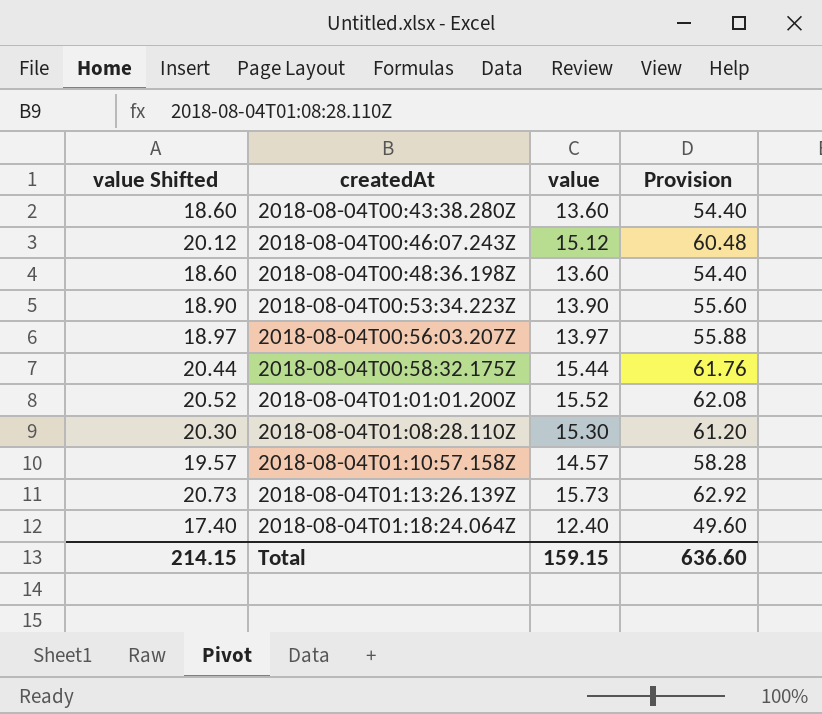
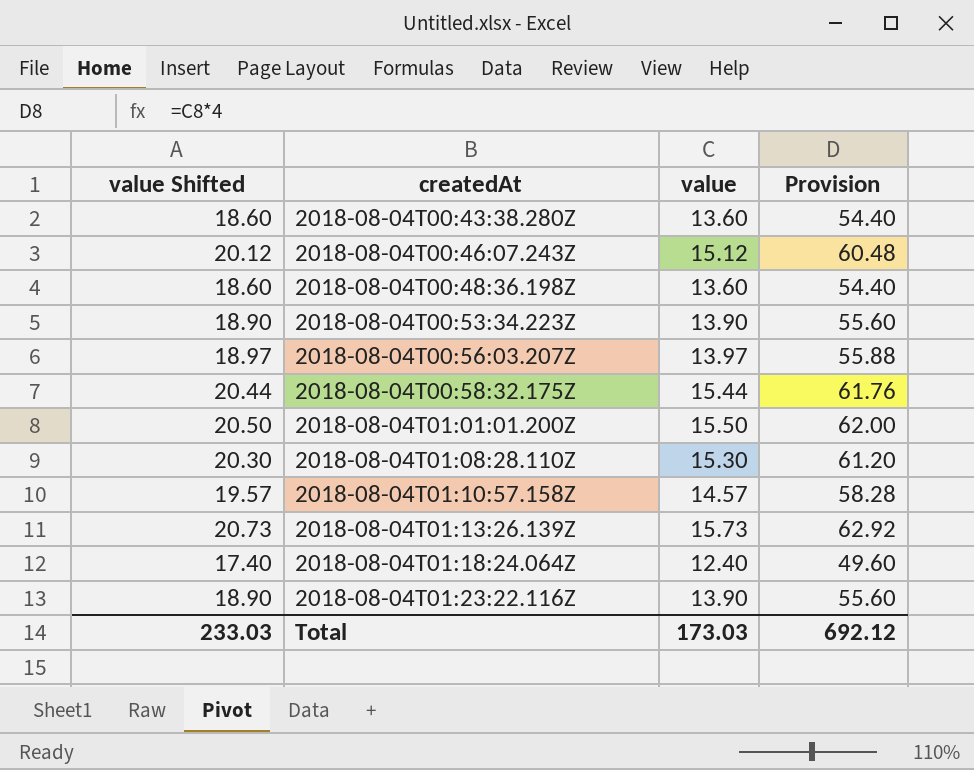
2018-08-04T01:01:01.200Z | value Shifted: 20.52 -> 20.50
2018-08-04T01:01:01.200Z | value: 15.52 -> 15.50
2018-08-04T01:01:01.200Z | Provision: 62.08 -> 62.00
row 2018-08-04T01:23:22.116Z: none -> 18.90 | 13.90 | 55.60
Total | value Shifted: 214.15 -> 233.03
Total | value: 159.15 -> 173.03
Total | Provision: 636.60 -> 692.12

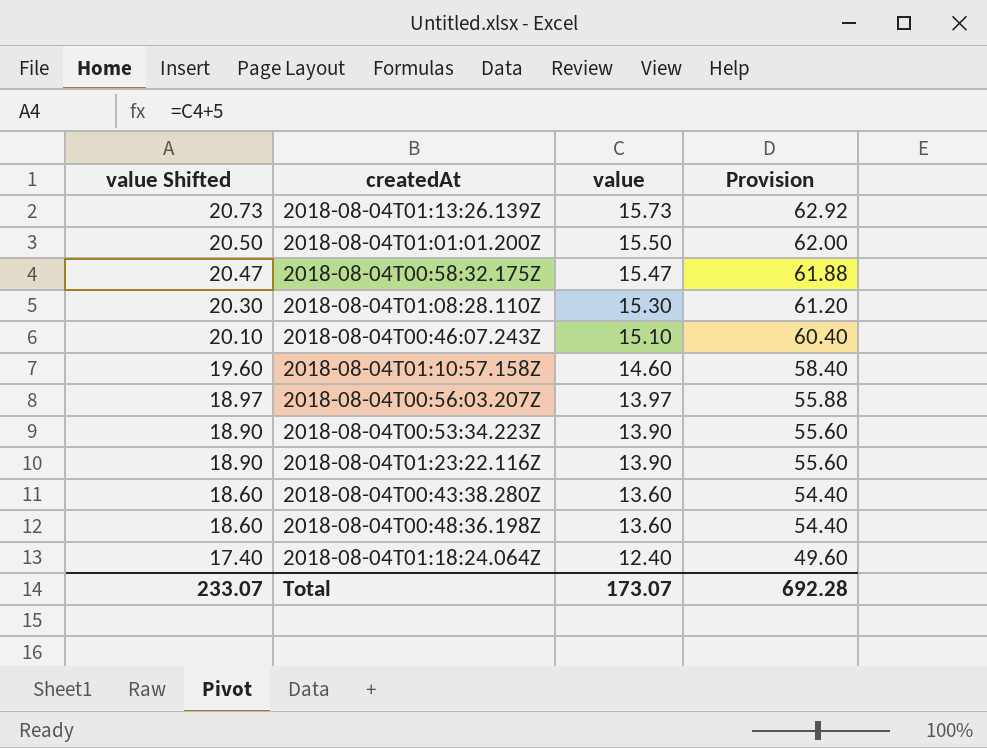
row order: createdAt ascending -> value Shifted descending
2018-08-04T00:58:32.175Z | value Shifted: 20.44 -> 20.47
2018-08-04T00:58:32.175Z | value: 15.44 -> 15.47
2018-08-04T00:58:32.175Z | Provision: 61.76 -> 61.88
2018-08-04T00:46:07.243Z | value Shifted: 20.12 -> 20.10
2018-08-04T00:46:07.243Z | value: 15.12 -> 15.10
2018-08-04T00:46:07.243Z | Provision: 60.48 -> 60.40
2018-08-04T01:10:57.158Z | value Shifted: 19.57 -> 19.60
2018-08-04T01:10:57.158Z | value: 14.57 -> 14.60
2018-08-04T01:10:57.158Z | Provision: 58.28 -> 58.40
Total | value Shifted: 233.03 -> 233.07
Total | value: 173.03 -> 173.07
Total | Provision: 692.12 -> 692.28

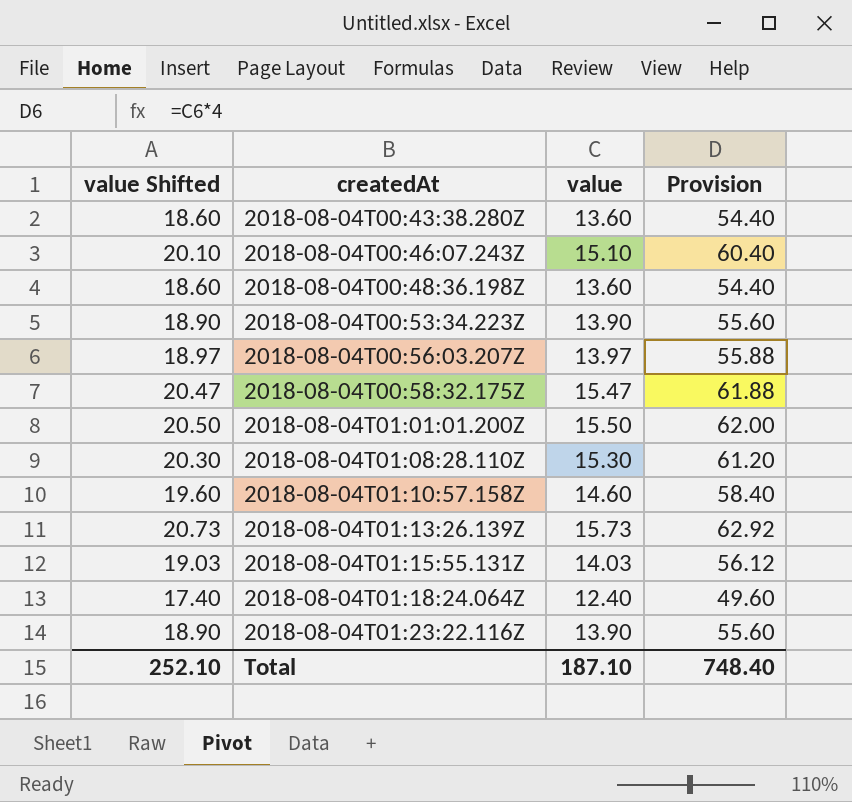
row order: value Shifted descending -> createdAt ascending
row 2018-08-04T01:15:55.131Z: none -> 19.03 | 14.03 | 56.12
Total | value Shifted: 233.07 -> 252.10
Total | value: 173.07 -> 187.10
Total | Provision: 692.28 -> 748.40

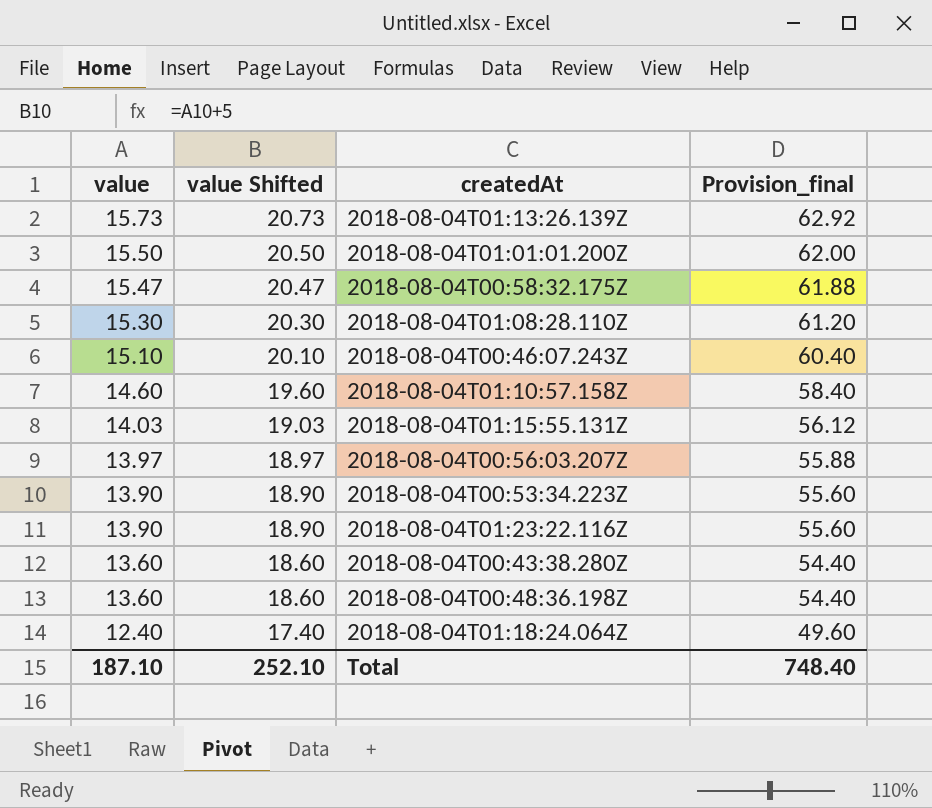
row order: createdAt ascending -> value descending
column value | position: 3 -> 1
column name: Provision -> Provision_final

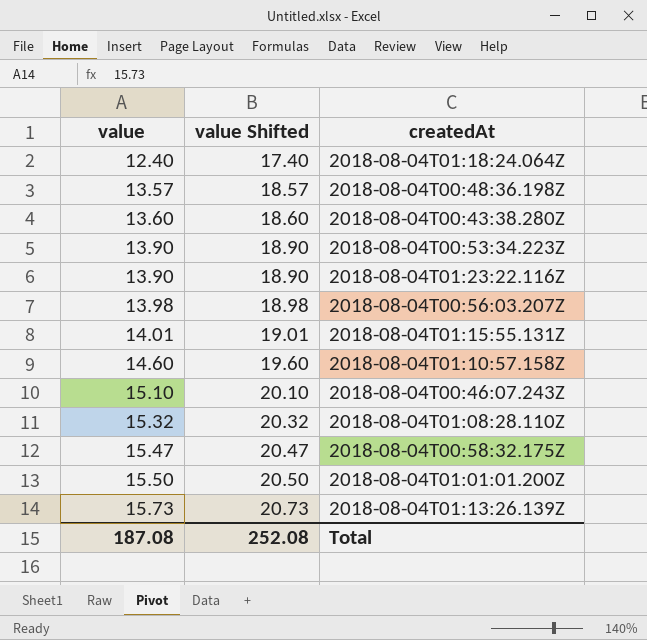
row order: value descending -> value ascending
column Provision_final | formula: [value] * 4 -> none
2018-08-04T00:48:36.198Z | value: 13.60 -> 13.57
2018-08-04T00:48:36.198Z | value Shifted: 18.60 -> 18.57
2018-08-04T00:56:03.207Z | value: 13.97 -> 13.98
2018-08-04T00:56:03.207Z | value Shifted: 18.97 -> 18.98
2018-08-04T01:15:55.131Z | value: 14.03 -> 14.01
2018-08-04T01:15:55.131Z | value Shifted: 19.03 -> 19.01
2018-08-04T01:08:28.110Z | value: 15.30 -> 15.32
2018-08-04T01:08:28.110Z | value Shifted: 20.30 -> 20.32
Total | value: 187.10 -> 187.08
Total | value Shifted: 252.10 -> 252.08

